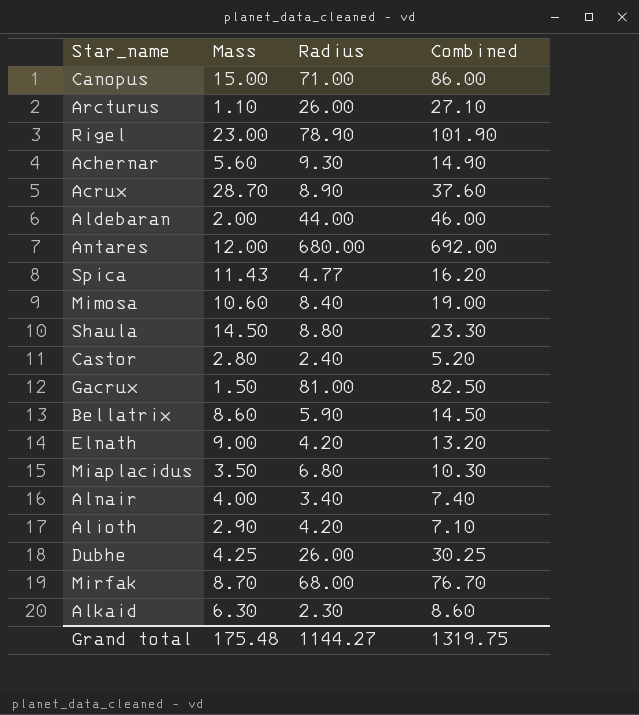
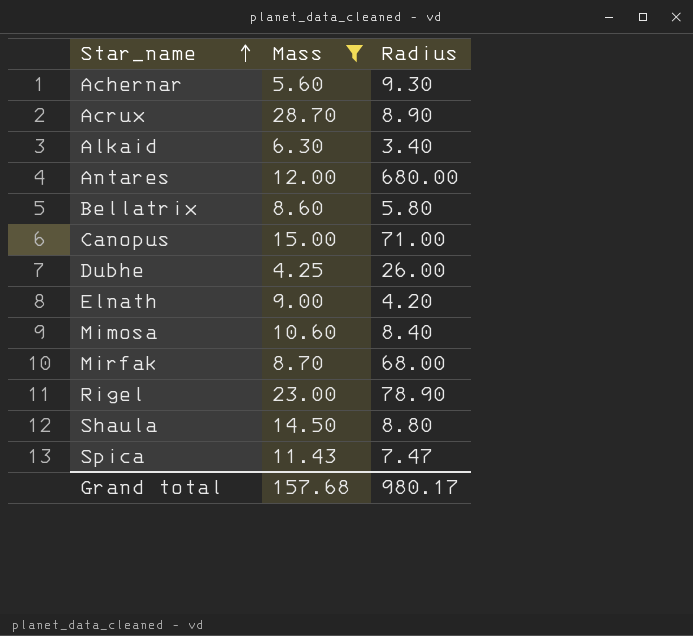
filter: none -> Mass >= 4.25
row order: none -> Star_name ascending
column Combined | formula: [Mass] + [Radius] -> none
Alkaid | Radius: 2.30 -> 3.40
Bellatrix | Radius: 5.90 -> 5.80
Spica | Radius: 4.77 -> 7.47
Grand total | Mass: 175.48 -> 157.68
Grand total | Radius: 1144.27 -> 980.17

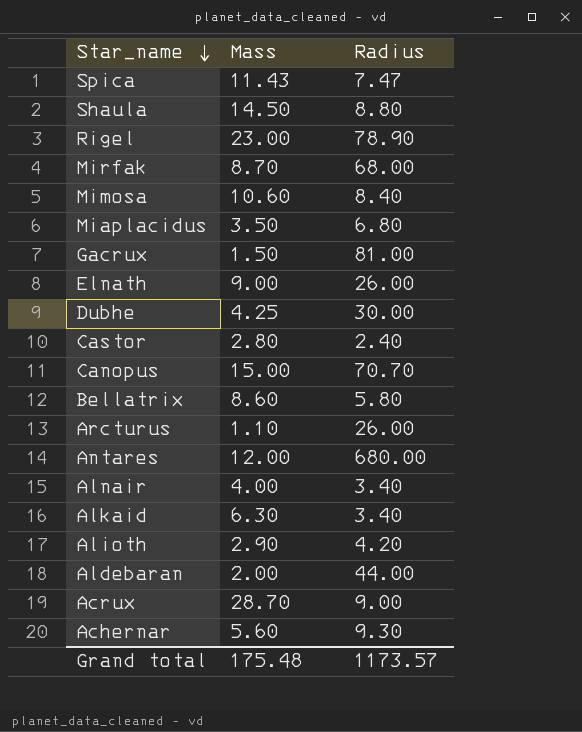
filter: Mass >= 4.25 -> none
row order: Star_name ascending -> Star_name descending
Elnath | Radius: 4.20 -> 26.00
Dubhe | Radius: 26.00 -> 30.00
Canopus | Radius: 71.00 -> 70.70
Acrux | Radius: 8.90 -> 9.00
Grand total | Mass: 157.68 -> 175.48
Grand total | Radius: 980.17 -> 1173.57

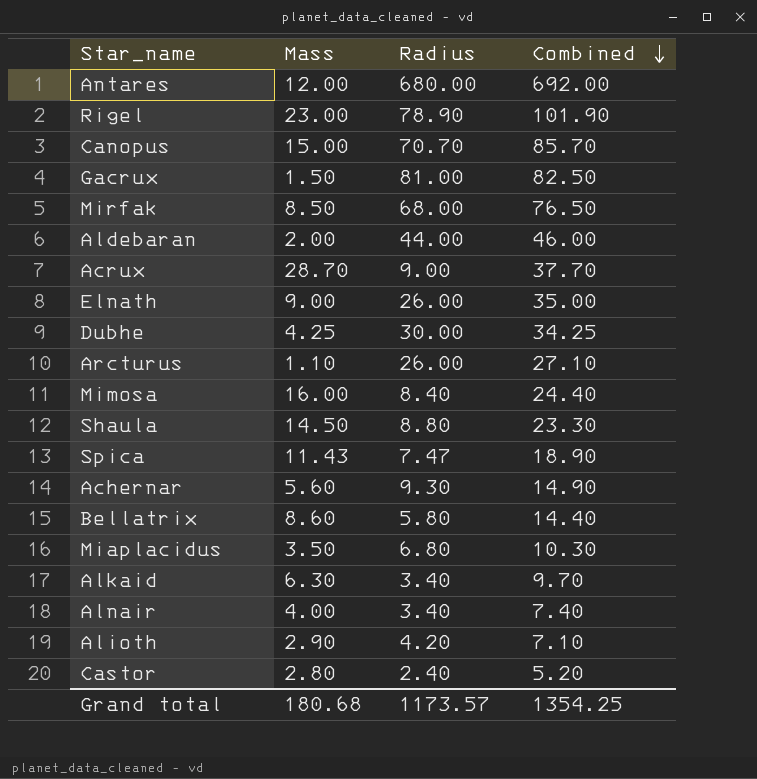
row order: Star_name descending -> Combined descending
column Combined | formula: none -> [Mass] + [Radius]
Mirfak | Mass: 8.70 -> 8.50
Mimosa | Mass: 10.60 -> 16.00
Grand total | Mass: 175.48 -> 180.68

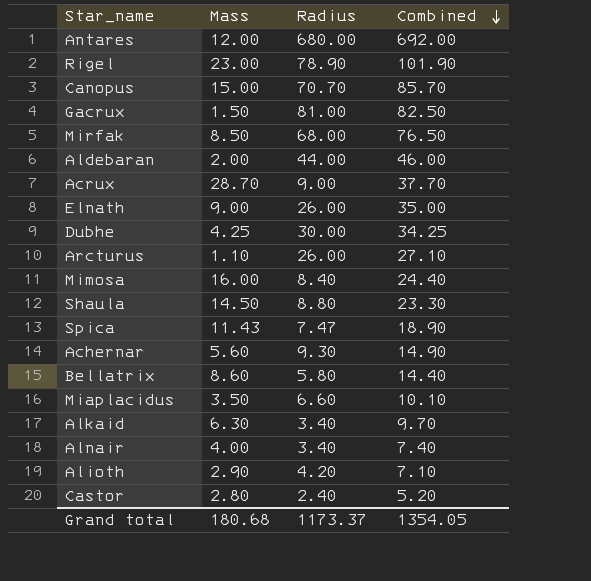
Miaplacidus | Radius: 6.80 -> 6.60
Miaplacidus | Combined: 10.30 -> 10.10
Grand total | Radius: 1173.57 -> 1173.37
Grand total | Combined: 1354.25 -> 1354.05

